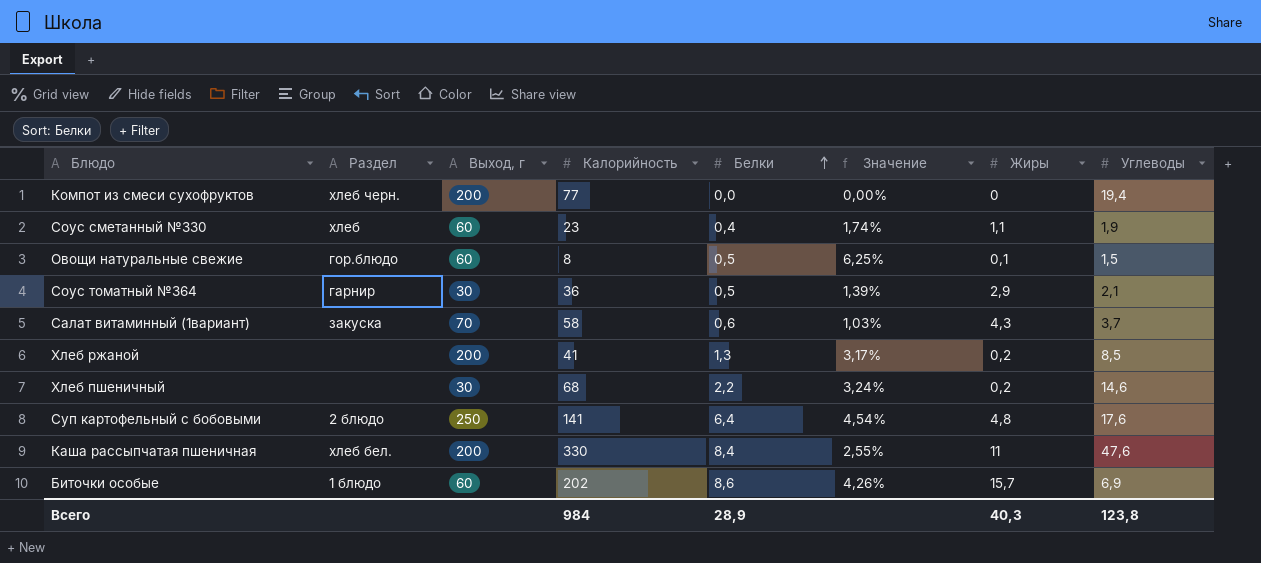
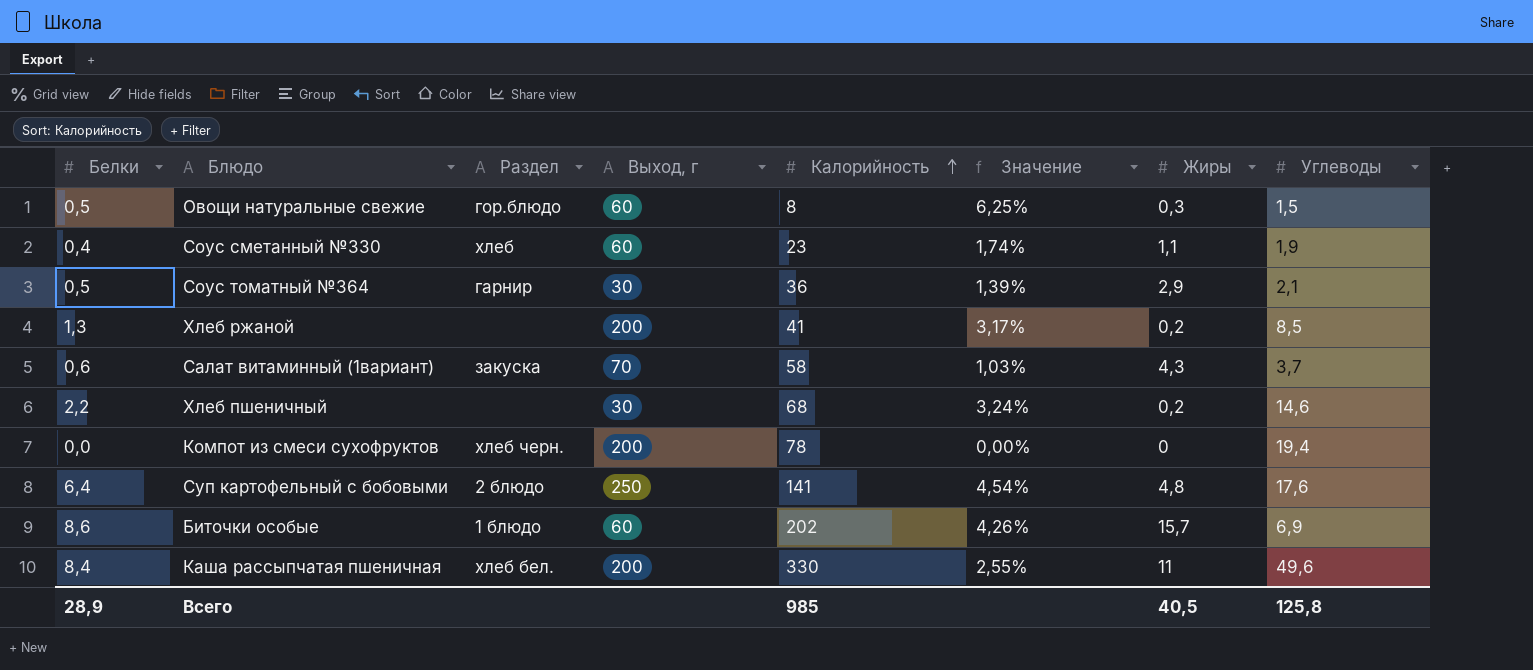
row order: Белки ascending -> Калорийность ascending
column Белки | position: 5 -> 1
Овощи натуральные свежие | Жиры: 0,1 -> 0,3
Компот из смеси сухофруктов | Калорийность: 77 -> 78
Каша рассыпчатая пшеничная | Углеводы: 47,6 -> 49,6
Всего | Калорийность: 984 -> 985
Всего | Жиры: 40,3 -> 40,5
Всего | Углеводы: 123,8 -> 125,8

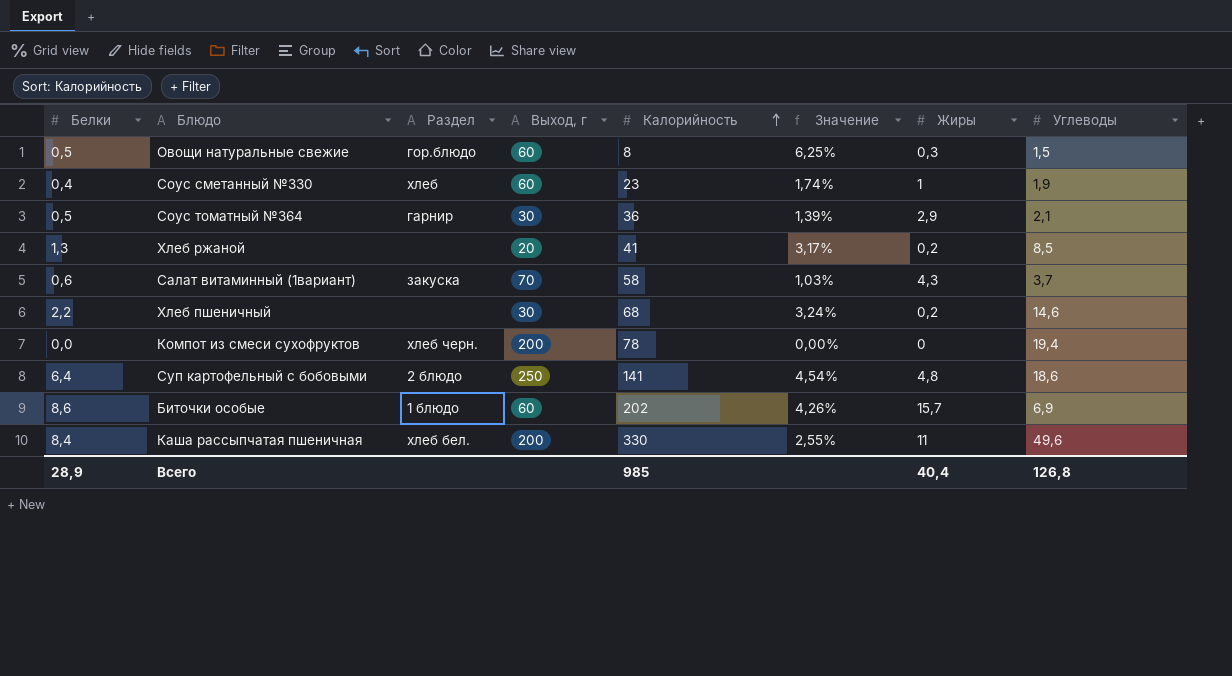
Соус сметанный №330 | Жиры: 1,1 -> 1
Хлеб ржаной | Выход, г: 200 -> 20
Суп картофельный с бобовыми | Углеводы: 17,6 -> 18,6
Всего | Жиры: 40,5 -> 40,4
Всего | Углеводы: 125,8 -> 126,8

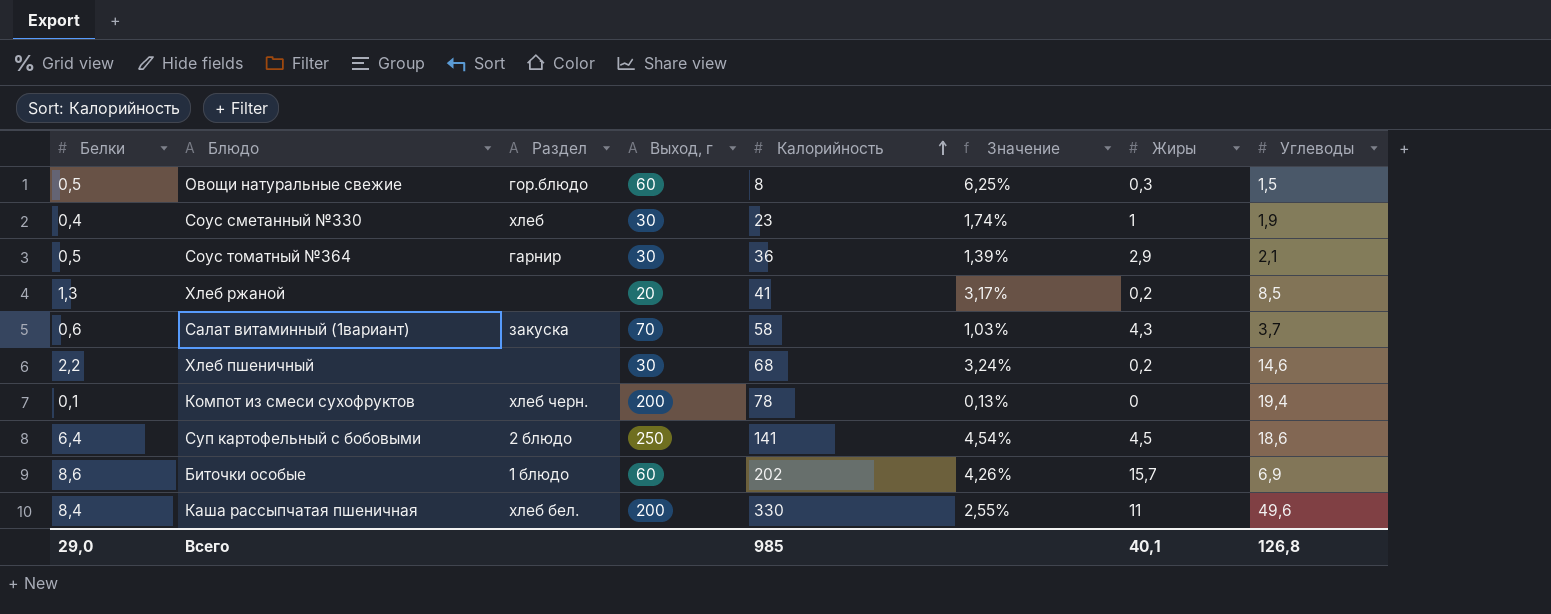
Соус сметанный №330 | Выход, г: 60 -> 30
Компот из смеси сухофруктов | Белки: 0,0 -> 0,1
Компот из смеси сухофруктов | Значение: 0,00% -> 0,13%
Суп картофельный с бобовыми | Жиры: 4,8 -> 4,5
Всего | Белки: 28,9 -> 29,0
Всего | Жиры: 40,4 -> 40,1

